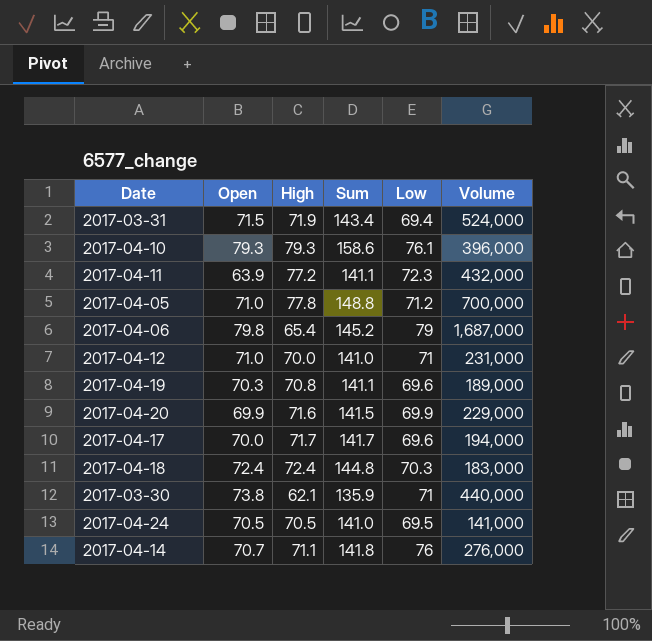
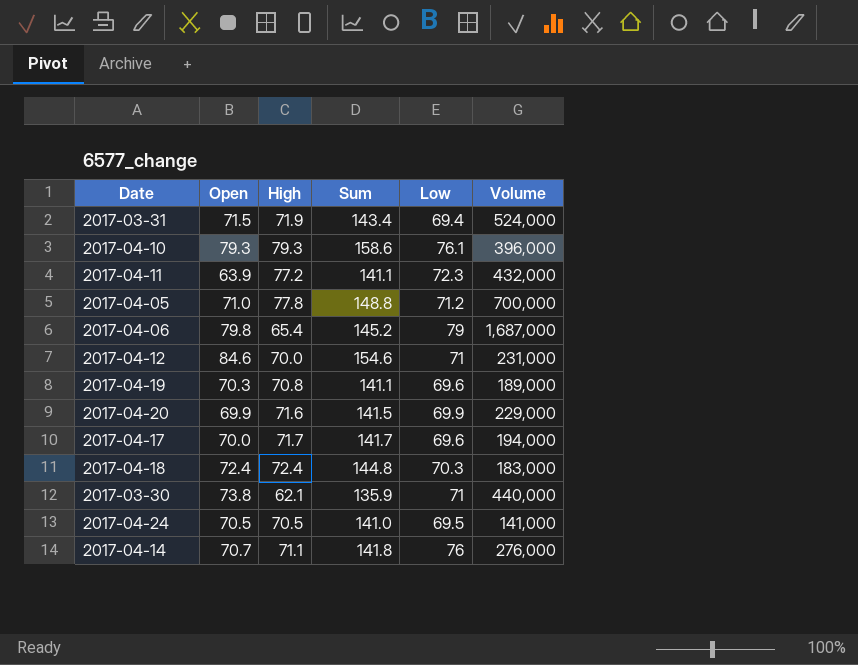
2017-04-12 | Open: 71.0 -> 84.6
2017-04-12 | Sum: 141.0 -> 154.6

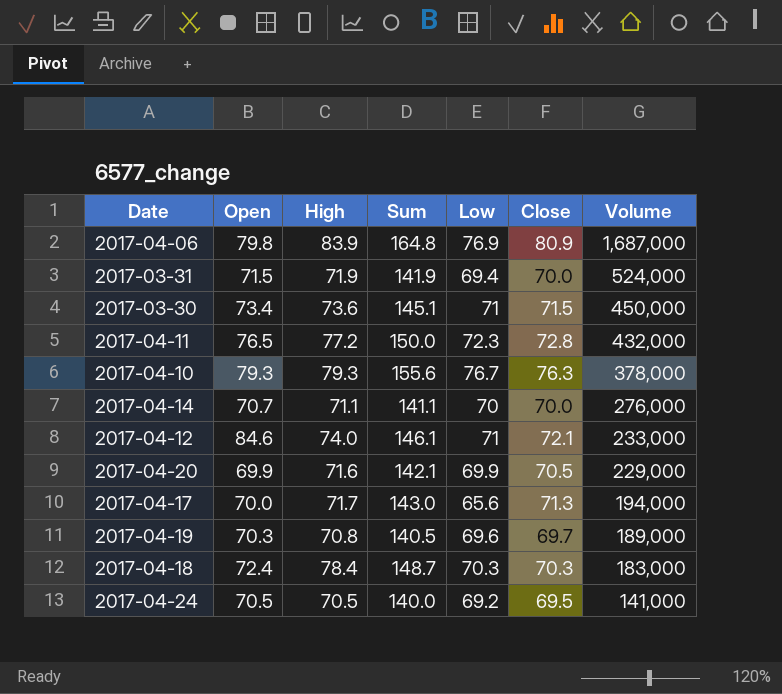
row order: none -> Volume descending
column Sum | formula: [Open] + [High] -> [High] + [Close]
column Close | position: none -> 6
row 2017-04-05: 71.0 | 77.8 | 148.8 | 71.2 | 700,000 -> none
2017-04-06 | High: 65.4 -> 83.9
2017-04-06 | Low: 79 -> 76.9
2017-03-30 | Open: 73.8 -> 73.4
2017-03-30 | High: 62.1 -> 73.6
2017-03-30 | Volume: 440,000 -> 450,000
2017-04-11 | Open: 63.9 -> 76.5
2017-04-10 | Low: 76.1 -> 76.7
2017-04-10 | Volume: 396,000 -> 378,000
2017-04-14 | Low: 76 -> 70
2017-04-12 | High: 70.0 -> 74.0
2017-04-12 | Volume: 231,000 -> 233,000
2017-04-17 | Low: 69.6 -> 65.6
2017-04-18 | High: 72.4 -> 78.4
2017-04-24 | Low: 69.5 -> 69.2

